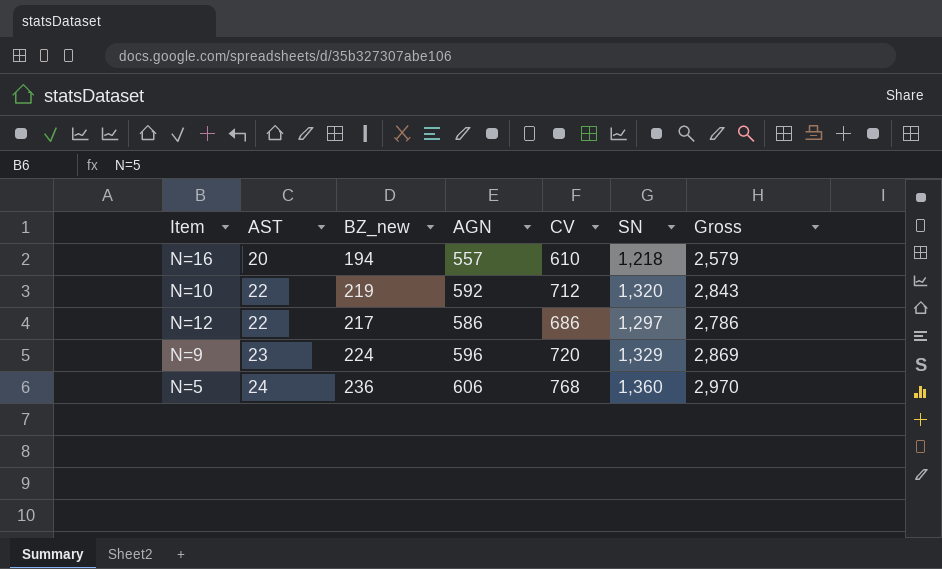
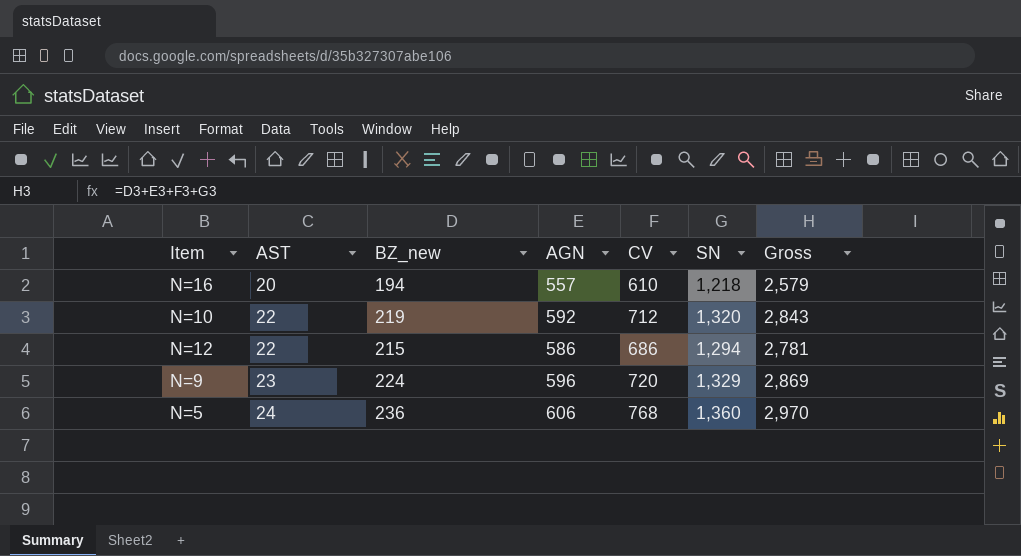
N=12 | BZ_new: 217 -> 215
N=12 | SN: 1,297 -> 1,294
N=12 | Gross: 2,786 -> 2,781

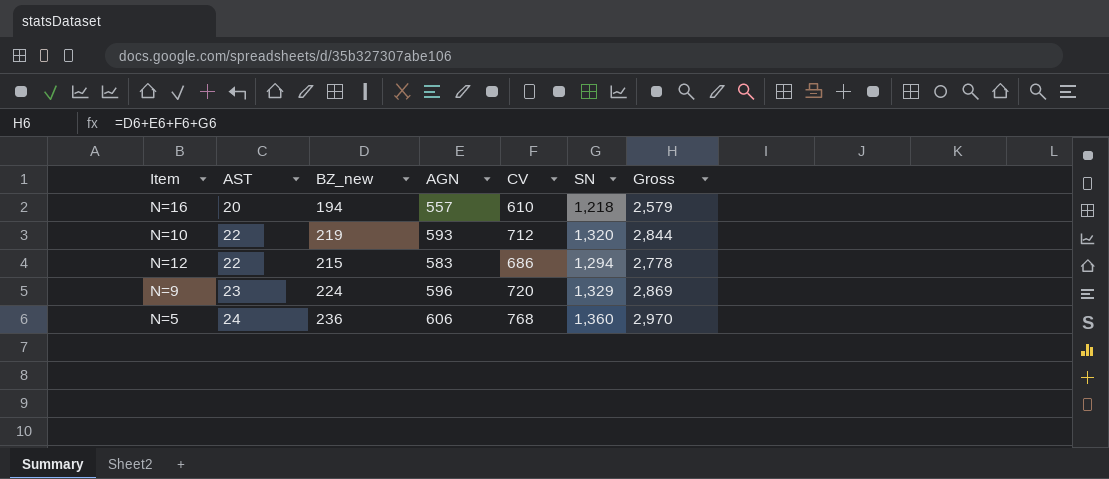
N=10 | AGN: 592 -> 593
N=10 | Gross: 2,843 -> 2,844
N=12 | AGN: 586 -> 583
N=12 | Gross: 2,781 -> 2,778

